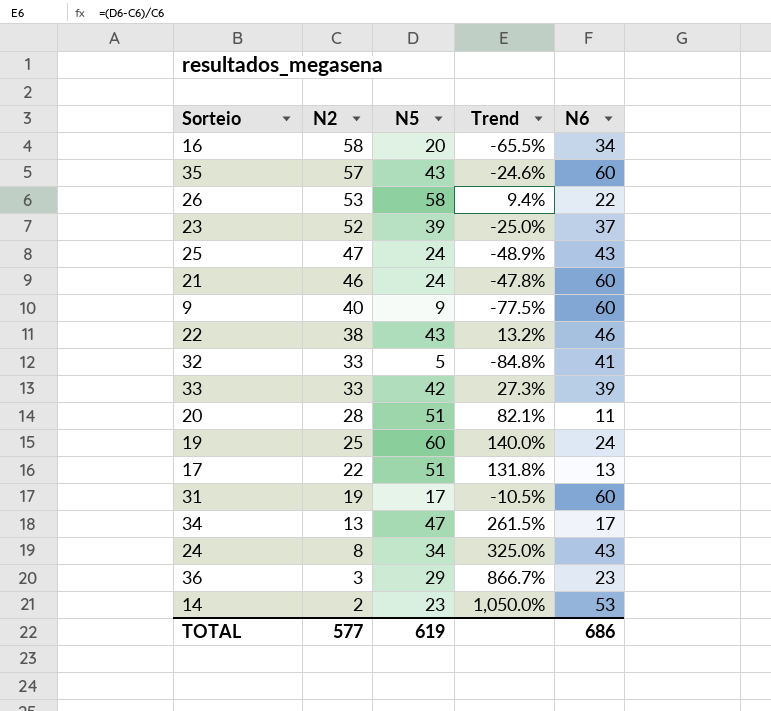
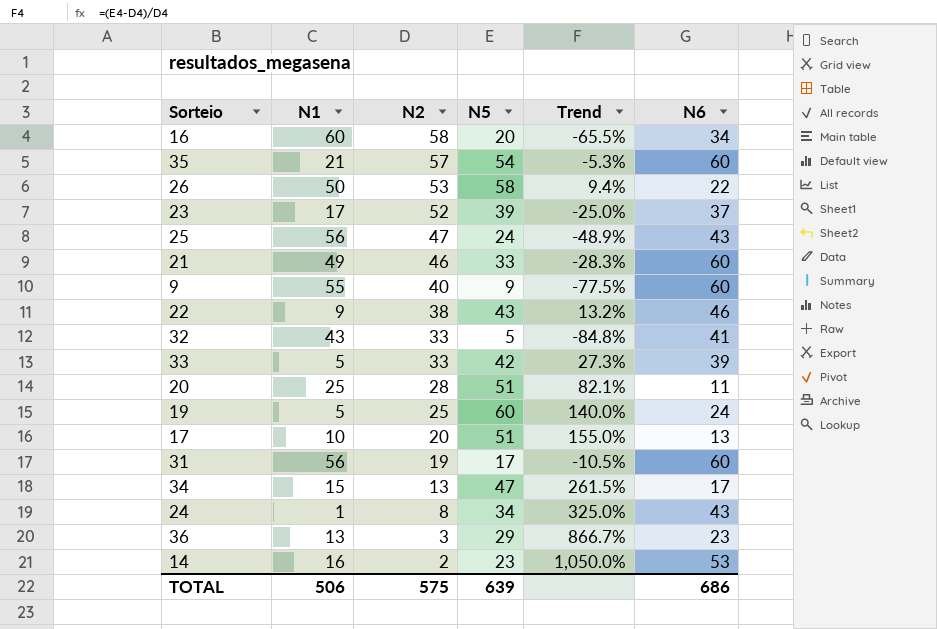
column N1 | position: none -> 2
35 | N5: 43 -> 54
35 | Trend: -24.6% -> -5.3%
21 | N5: 24 -> 33
21 | Trend: -47.8% -> -28.3%
17 | N2: 22 -> 20
17 | Trend: 131.8% -> 155.0%
TOTAL | N2: 577 -> 575
TOTAL | N5: 619 -> 639

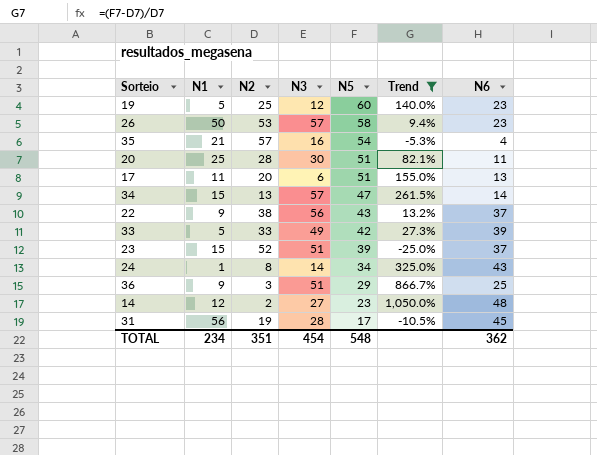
filter: none -> Trend >= -25.0%
row order: N2 descending -> N5 descending
column N3 | position: none -> 4
19 | N6: 24 -> 23
26 | N6: 22 -> 23
35 | N6: 60 -> 4
17 | N1: 10 -> 11
34 | N6: 17 -> 14
22 | N6: 46 -> 37
23 | N1: 17 -> 15
36 | N1: 13 -> 9
36 | N6: 23 -> 25
14 | N1: 16 -> 12
14 | N6: 53 -> 48
31 | N6: 60 -> 45
TOTAL | N1: 506 -> 234
TOTAL | N2: 575 -> 351
TOTAL | N5: 639 -> 548
TOTAL | N6: 686 -> 362

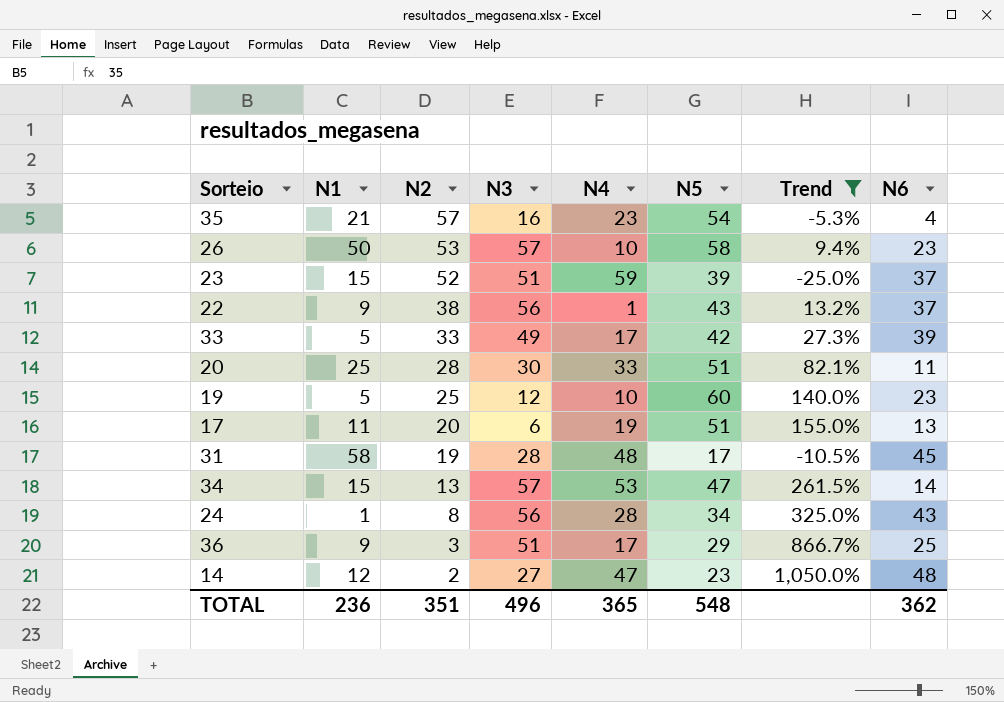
row order: N5 descending -> N2 descending
column N4 | position: none -> 5
31 | N1: 56 -> 58
24 | N3: 14 -> 56
TOTAL | N1: 234 -> 236
TOTAL | N3: 454 -> 496

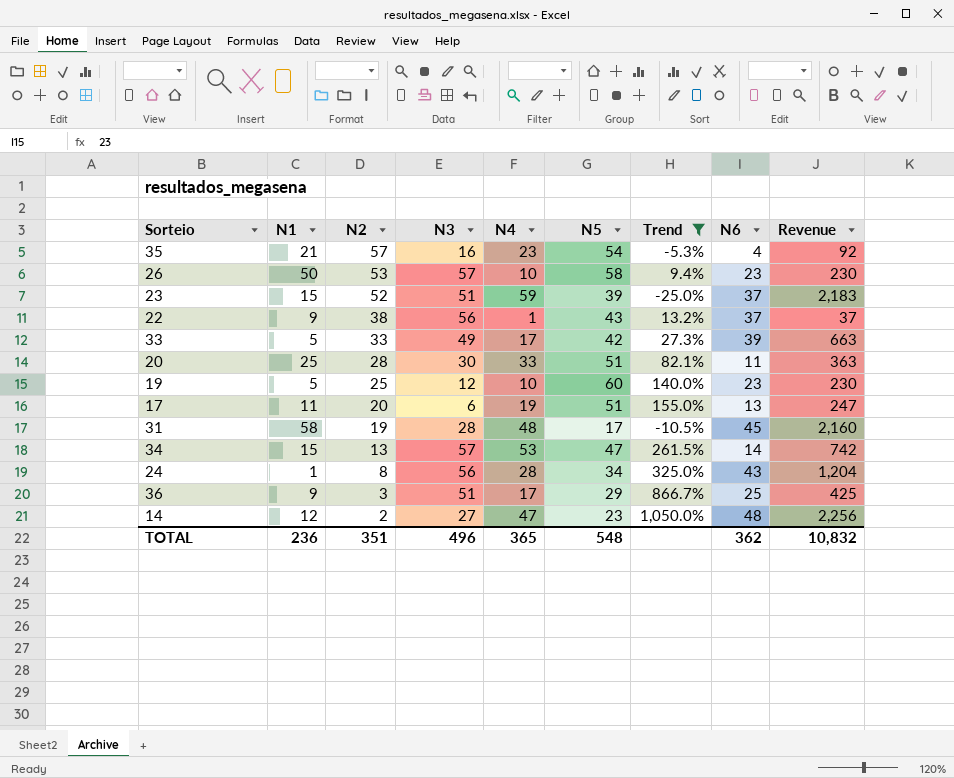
column Revenue | formula: none -> [N4] * [N6]

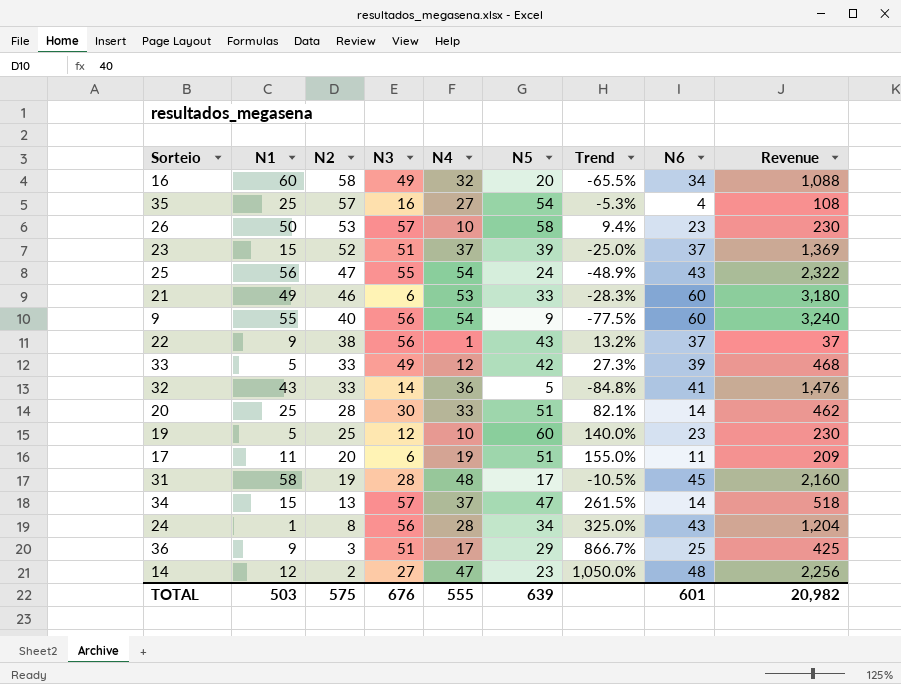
filter: Trend >= -25.0% -> none
35 | N1: 21 -> 25
35 | N4: 23 -> 27
35 | Revenue: 92 -> 108
23 | N4: 59 -> 37
23 | Revenue: 2,183 -> 1,369
33 | N4: 17 -> 12
33 | Revenue: 663 -> 468
20 | N6: 11 -> 14
20 | Revenue: 363 -> 462
17 | N6: 13 -> 11
17 | Revenue: 247 -> 209
34 | N4: 53 -> 37
34 | Revenue: 742 -> 518
TOTAL | N1: 236 -> 503
TOTAL | N2: 351 -> 575
TOTAL | N3: 496 -> 676
TOTAL | N4: 365 -> 555
TOTAL | N5: 548 -> 639
TOTAL | N6: 362 -> 601
TOTAL | Revenue: 10,832 -> 20,982

